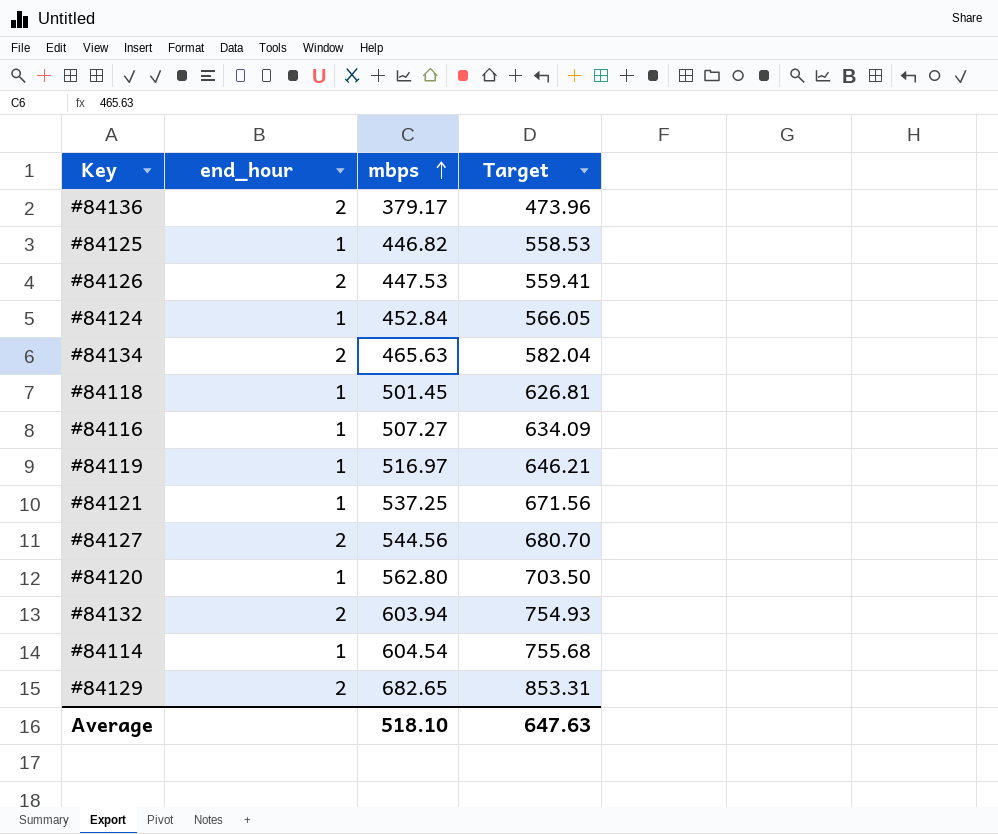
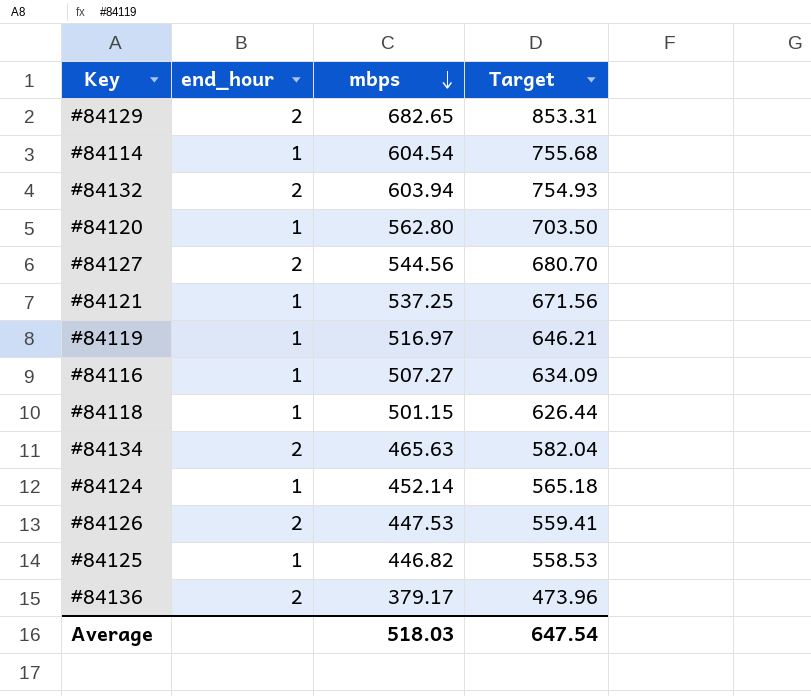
row order: mbps ascending -> mbps descending
#84118 | mbps: 501.45 -> 501.15
#84118 | Target: 626.81 -> 626.44
#84124 | mbps: 452.84 -> 452.14
#84124 | Target: 566.05 -> 565.18
Average | mbps: 518.10 -> 518.03
Average | Target: 647.63 -> 647.54

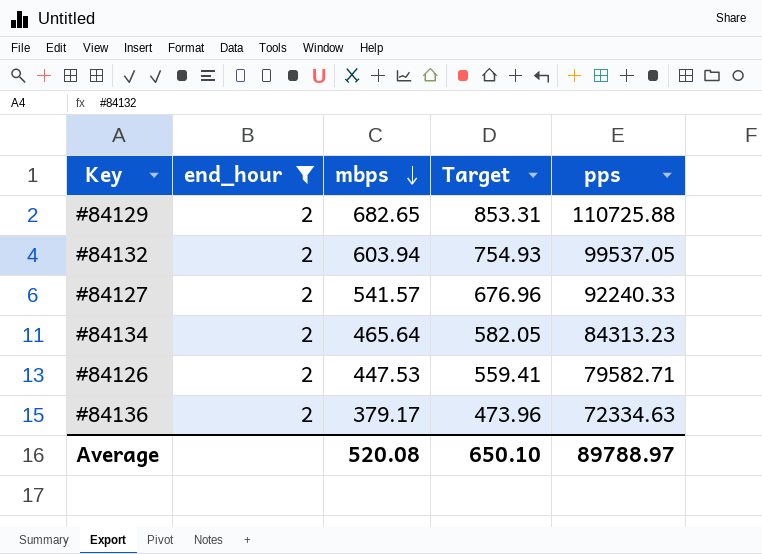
filter: none -> end_hour = 2
column pps | position: none -> 5
#84127 | mbps: 544.56 -> 541.57
#84127 | Target: 680.70 -> 676.96
#84134 | mbps: 465.63 -> 465.64
#84134 | Target: 582.04 -> 582.05
Average | mbps: 518.03 -> 520.08
Average | Target: 647.54 -> 650.10

